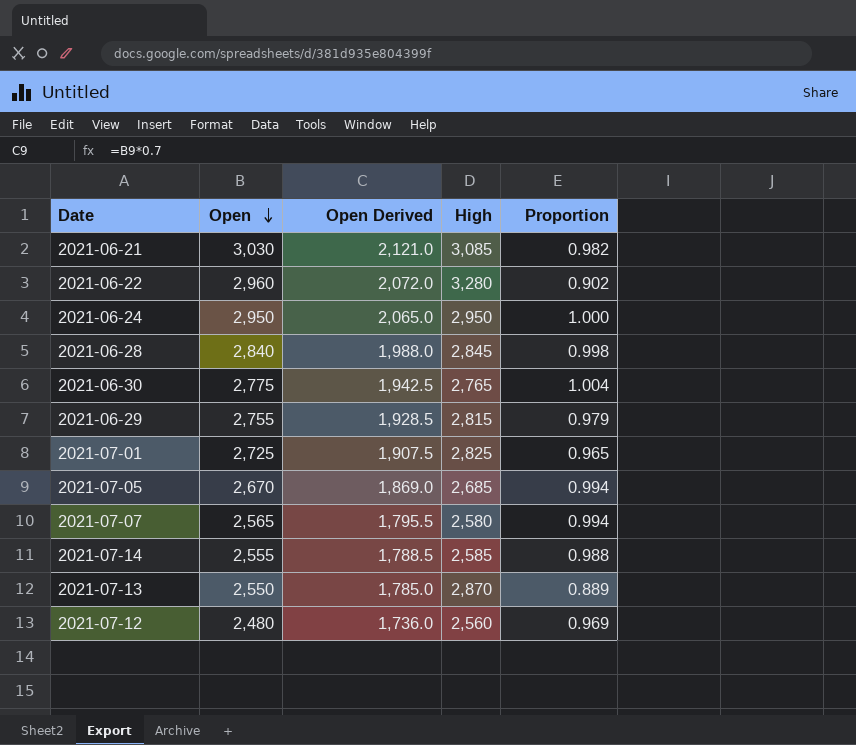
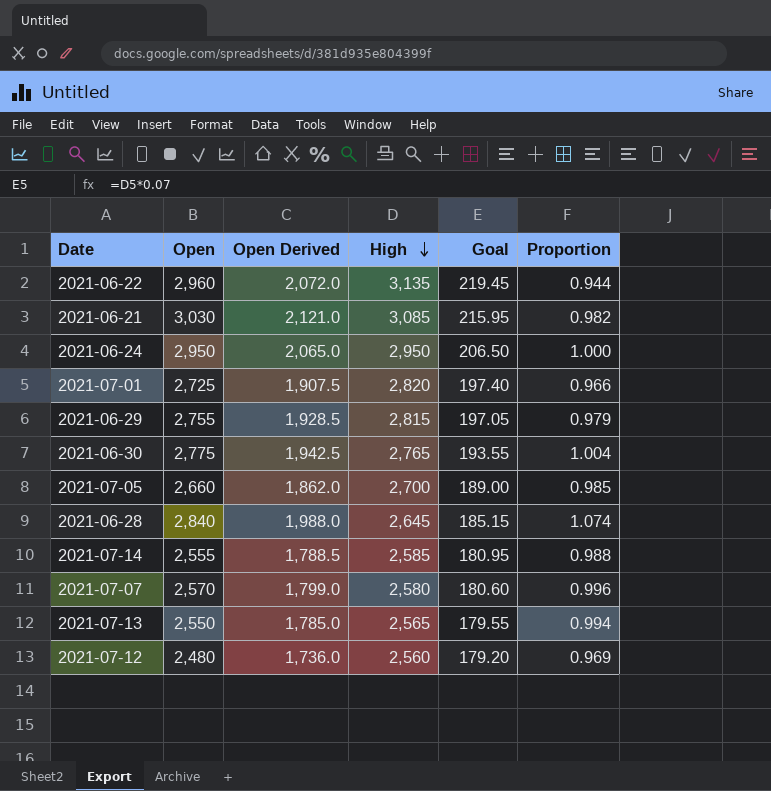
row order: Open descending -> High descending
column Goal | formula: none -> [High] * 0.07
2021-06-22 | High: 3,280 -> 3,135
2021-06-22 | Proportion: 0.902 -> 0.944
2021-07-01 | High: 2,825 -> 2,820
2021-07-01 | Proportion: 0.965 -> 0.966
2021-07-05 | Open: 2,670 -> 2,660
2021-07-05 | Open Derived: 1,869.0 -> 1,862.0
2021-07-05 | High: 2,685 -> 2,700
2021-07-05 | Proportion: 0.994 -> 0.985
2021-06-28 | High: 2,845 -> 2,645
2021-06-28 | Proportion: 0.998 -> 1.074
2021-07-07 | Open: 2,565 -> 2,570
2021-07-07 | Open Derived: 1,795.5 -> 1,799.0
2021-07-07 | Proportion: 0.994 -> 0.996
2021-07-13 | High: 2,870 -> 2,565
2021-07-13 | Proportion: 0.889 -> 0.994

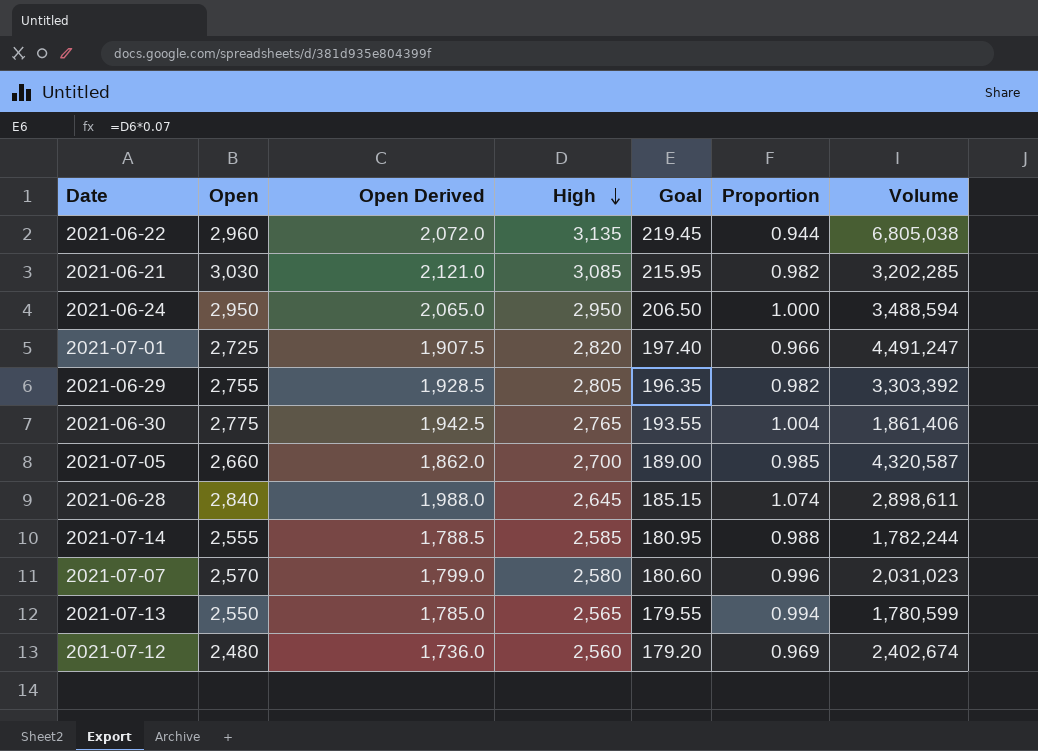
column Volume | position: none -> 7
2021-06-29 | High: 2,815 -> 2,805
2021-06-29 | Goal: 197.05 -> 196.35
2021-06-29 | Proportion: 0.979 -> 0.982

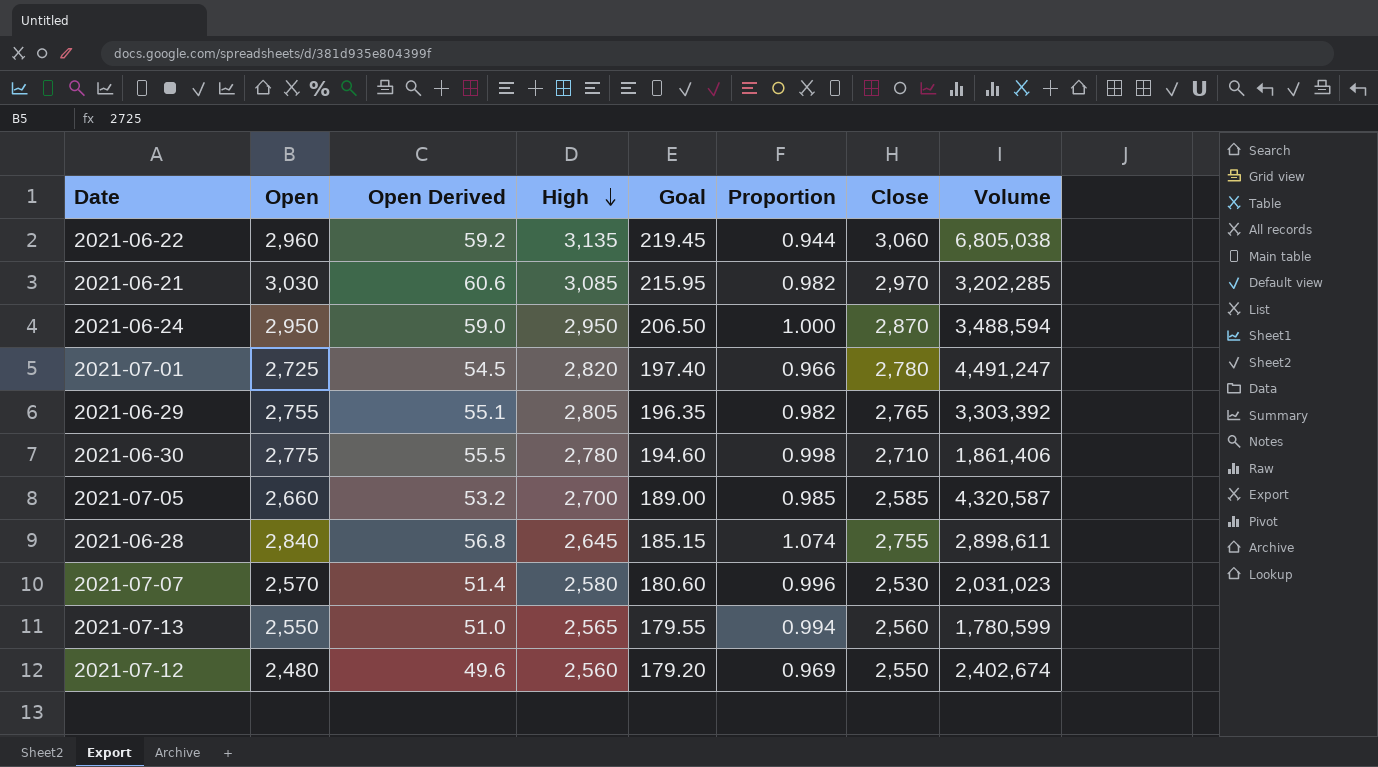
column Open Derived | formula: [Open] * 0.7 -> [Open] * 0.02
column Close | position: none -> 7
row 2021-07-14: 2,555 | 1,788.5 | 2,585 | 180.95 | 0.988 | 1,782,244 -> none
2021-06-30 | High: 2,765 -> 2,780
2021-06-30 | Goal: 193.55 -> 194.60
2021-06-30 | Proportion: 1.004 -> 0.998

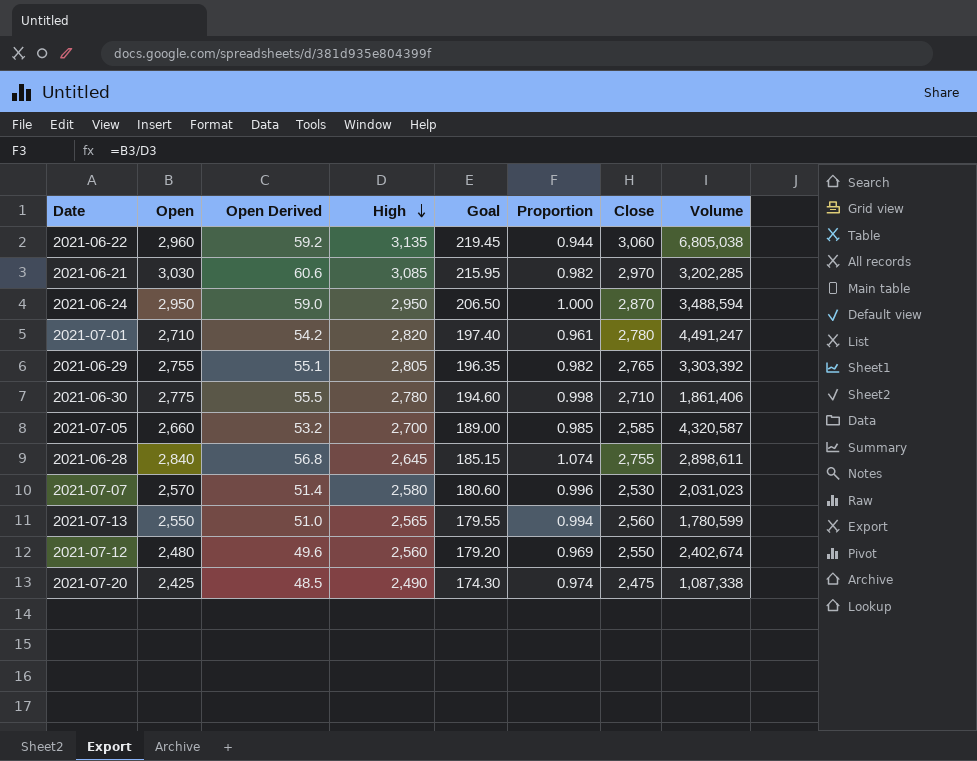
2021-07-01 | Open: 2,725 -> 2,710
2021-07-01 | Open Derived: 54.5 -> 54.2
2021-07-01 | Proportion: 0.966 -> 0.961
row 2021-07-20: none -> 2,425 | 48.5 | 2,490 | 174.30 | 0.974 | 2,475 | 1,087,338

